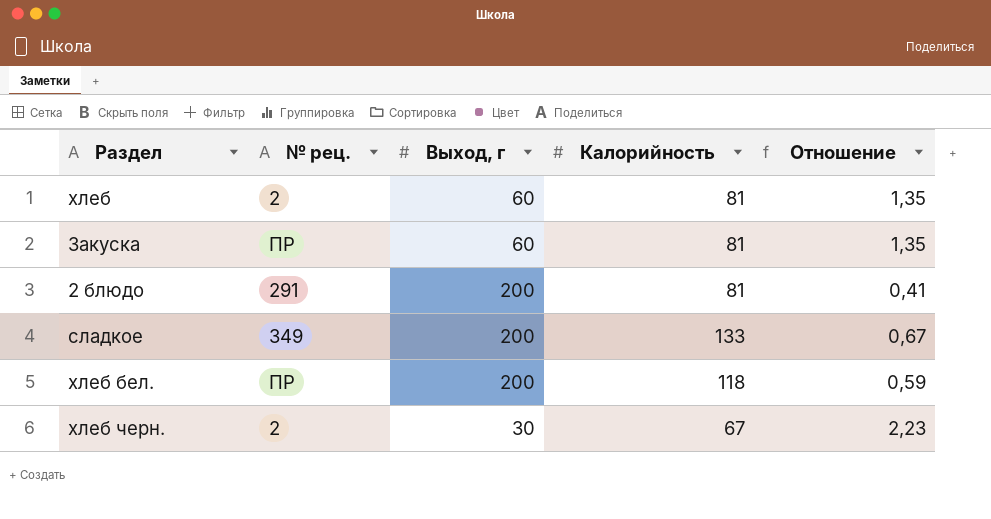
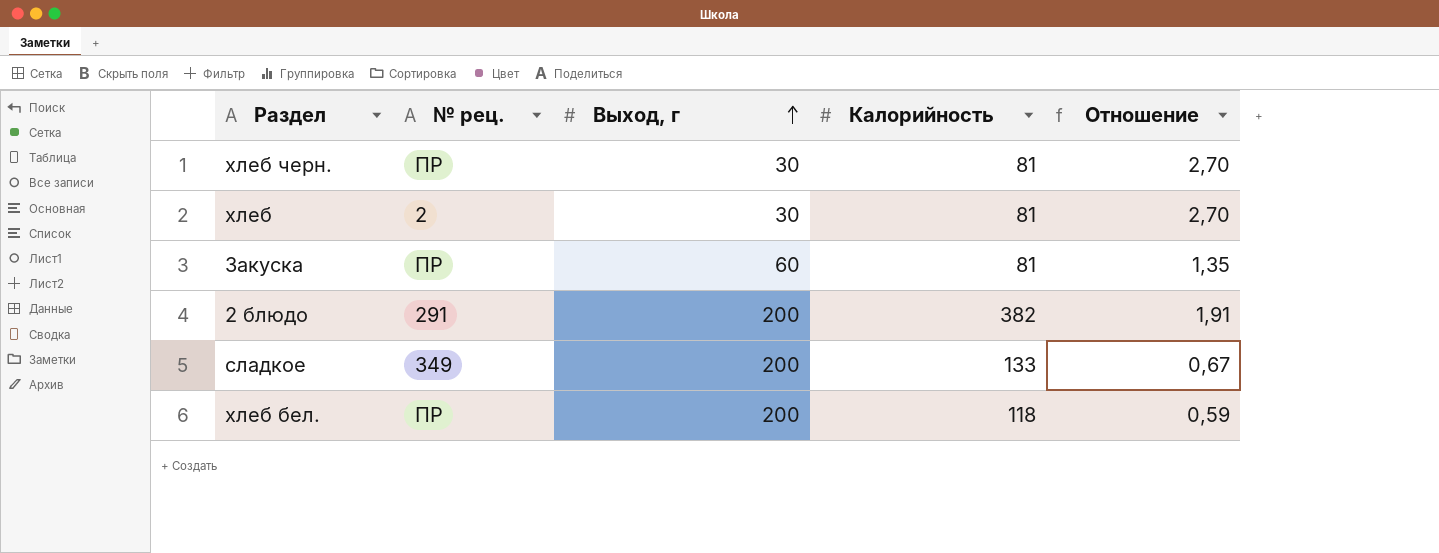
row order: none -> Выход, г ascending
хлеб черн. | № рец.: 2 -> ПР
хлеб черн. | Калорийность: 67 -> 81
хлеб черн. | Отношение: 2,23 -> 2,70
хлеб | Выход, г: 60 -> 30
хлеб | Отношение: 1,35 -> 2,70
2 блюдо | Калорийность: 81 -> 382
2 блюдо | Отношение: 0,41 -> 1,91

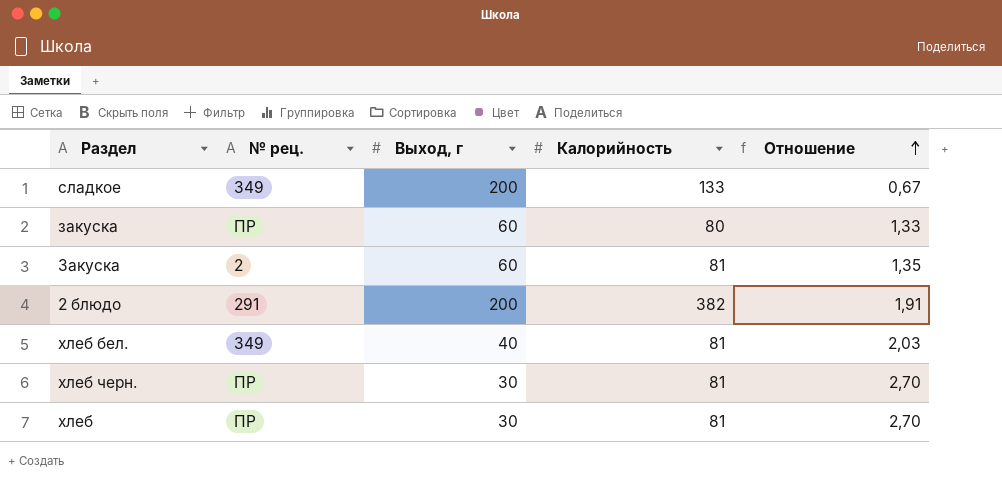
row order: Выход, г ascending -> Отношение ascending
row закуска: none -> ПР | 60 | 80 | 1,33
Закуска | № рец.: ПР -> 2
хлеб бел. | № рец.: ПР -> 349
хлеб бел. | Выход, г: 200 -> 40
хлеб бел. | Калорийность: 118 -> 81
хлеб бел. | Отношение: 0,59 -> 2,03
хлеб | № рец.: 2 -> ПР

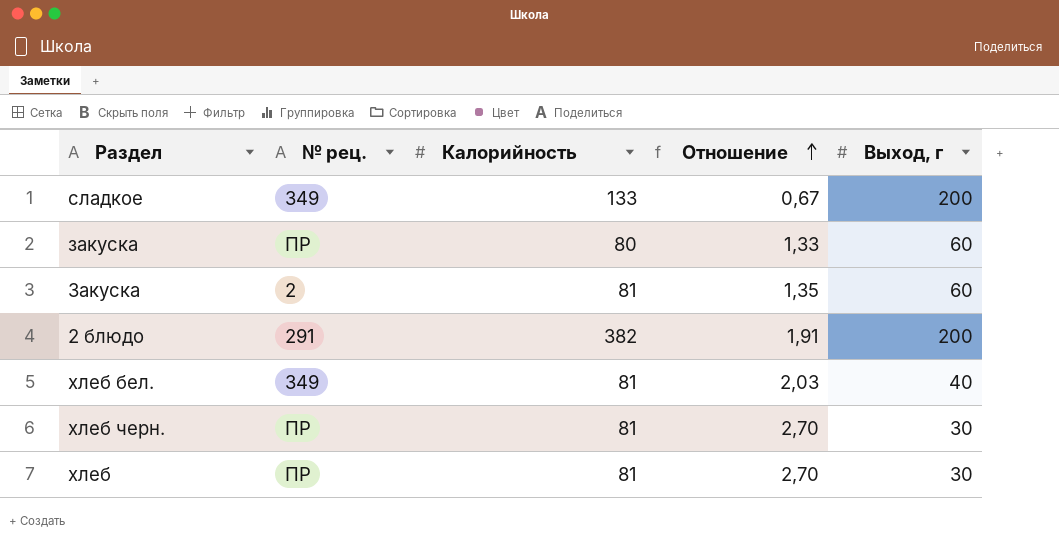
column Выход, г | position: 3 -> 5

